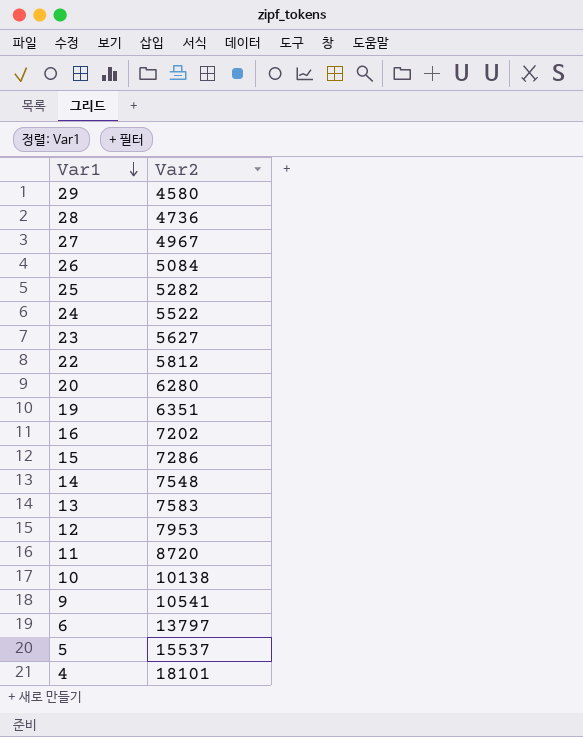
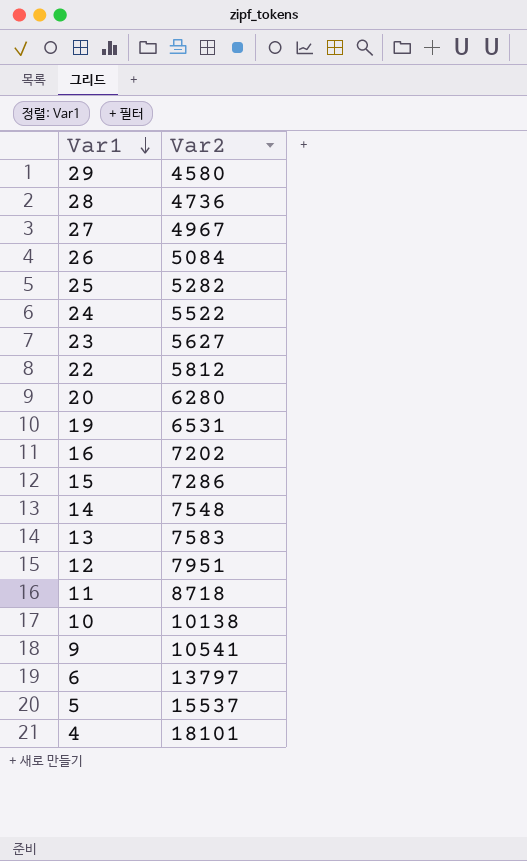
19 | Var2: 6351 -> 6531
12 | Var2: 7953 -> 7951
11 | Var2: 8720 -> 8718

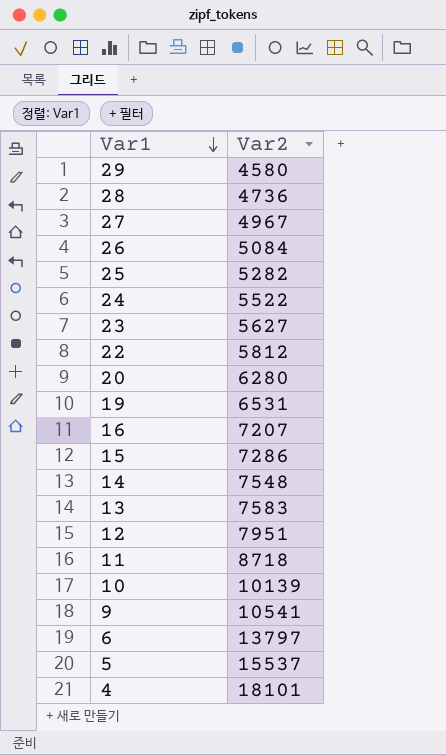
16 | Var2: 7202 -> 7207
10 | Var2: 10138 -> 10139

